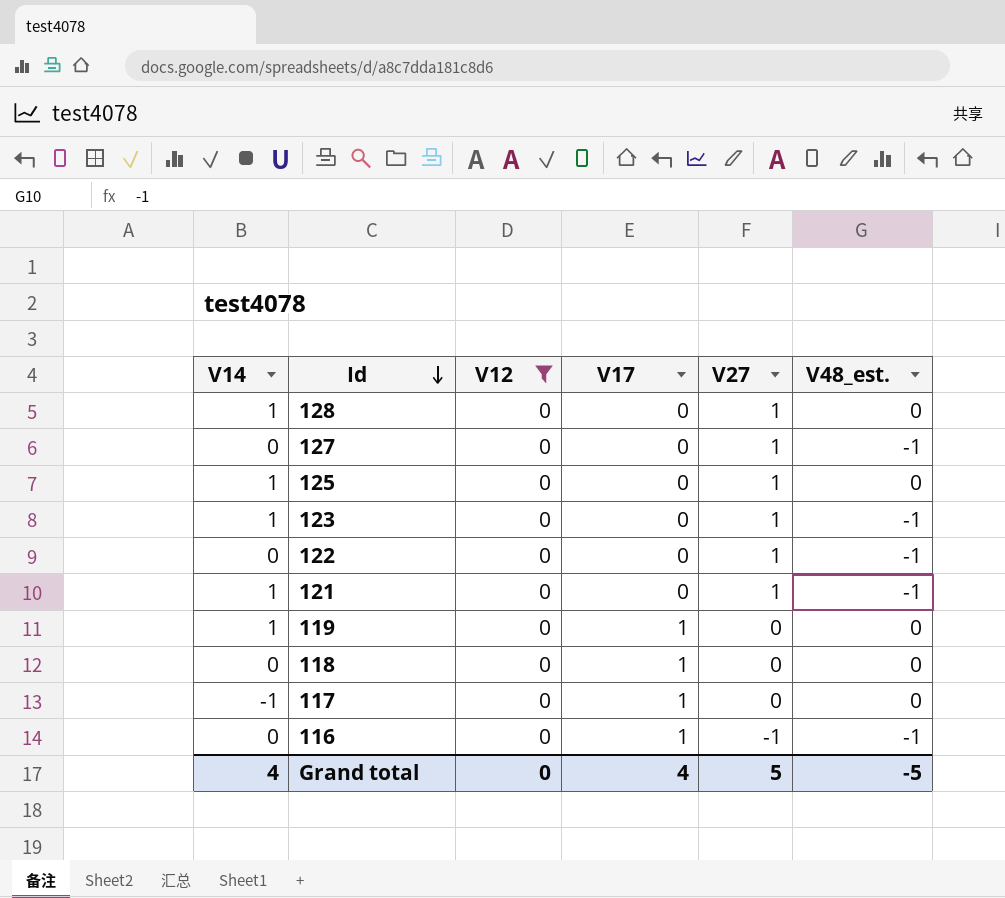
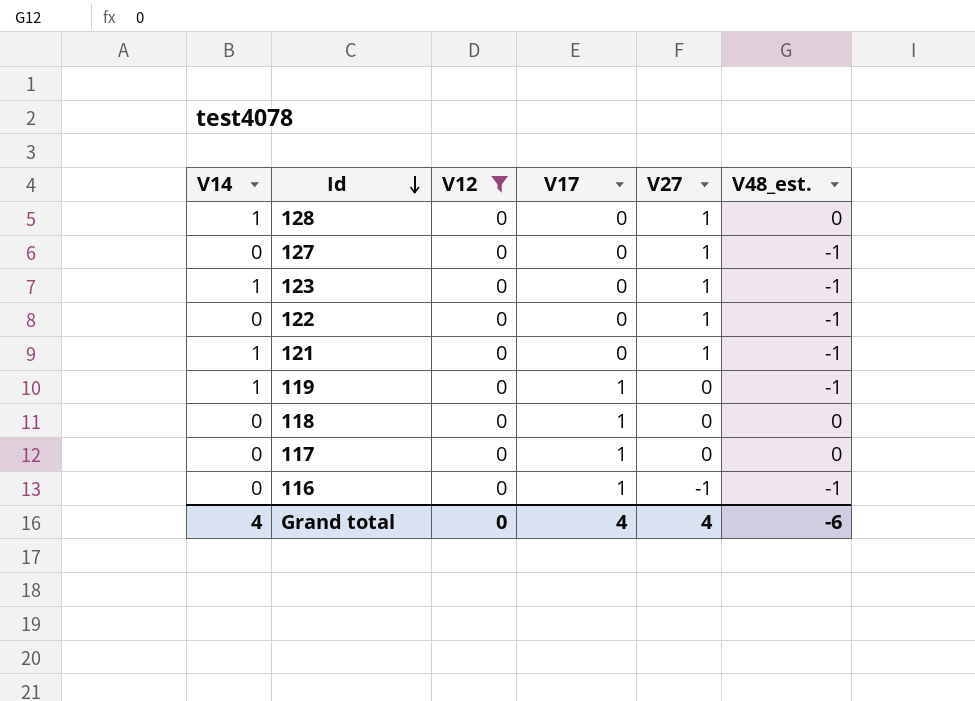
row 125: 1 | 0 | 0 | 1 | 0 -> none
119 | V48_est.: 0 -> -1
117 | V14: -1 -> 0
Grand total | V27: 5 -> 4
Grand total | V48_est.: -5 -> -6

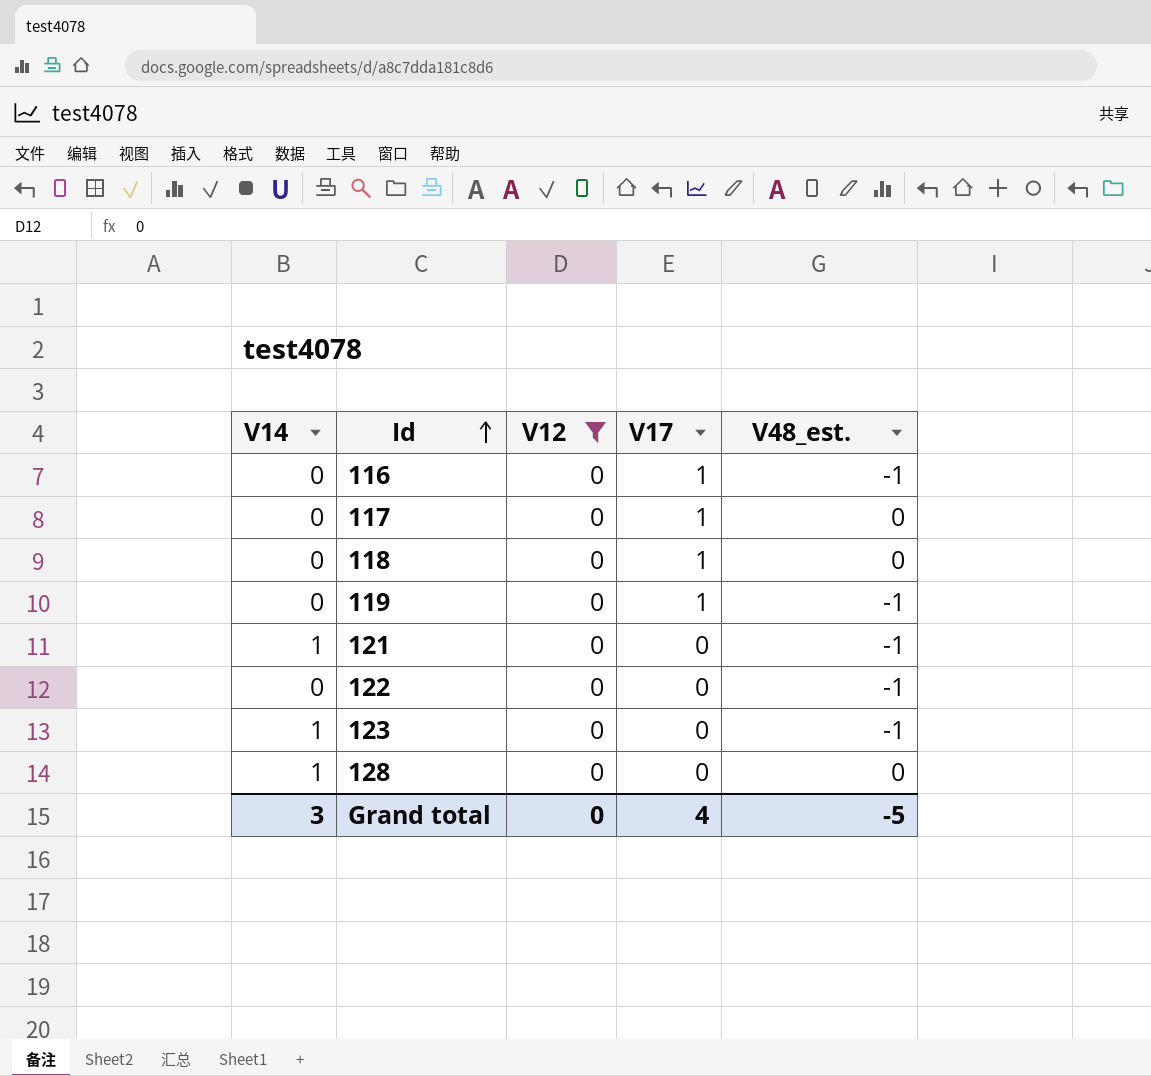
row order: Id descending -> Id ascending
column V27 | position: 5 -> none
row 127: 0 | 0 | 0 | 1 | -1 -> none
119 | V14: 1 -> 0
Grand total | V14: 4 -> 3
Grand total | V48_est.: -6 -> -5

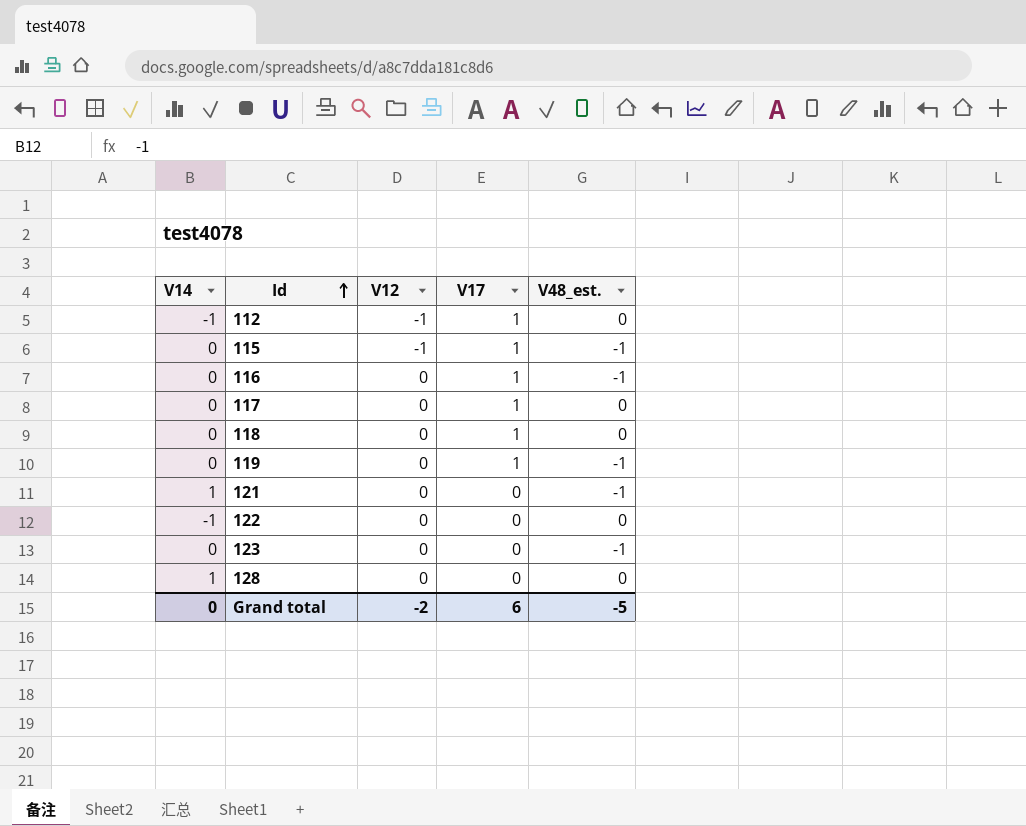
filter: V12 = 0 -> none
122 | V14: 0 -> -1
122 | V48_est.: -1 -> 0
123 | V14: 1 -> 0
Grand total | V14: 3 -> 0
Grand total | V12: 0 -> -2
Grand total | V17: 4 -> 6

